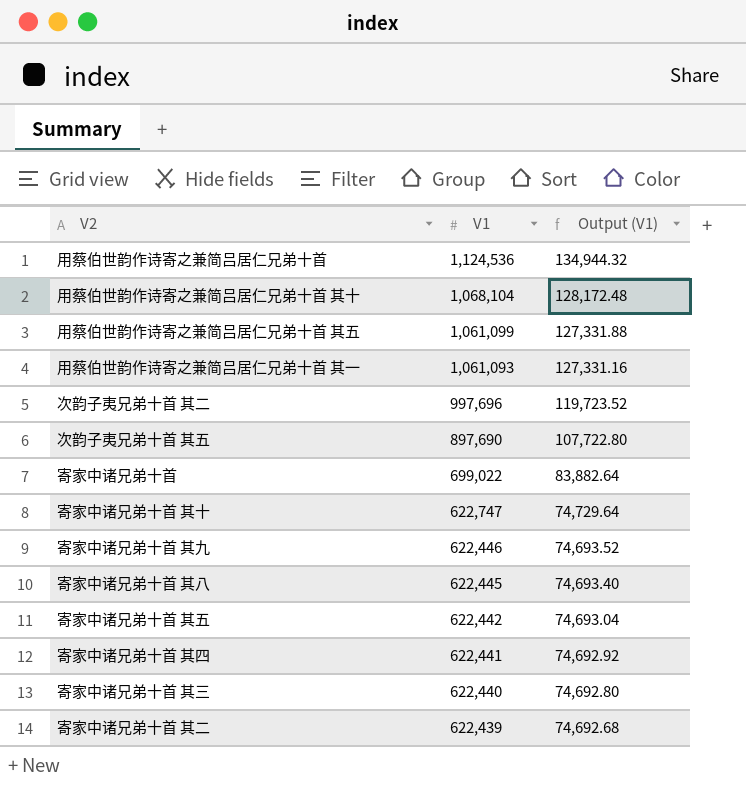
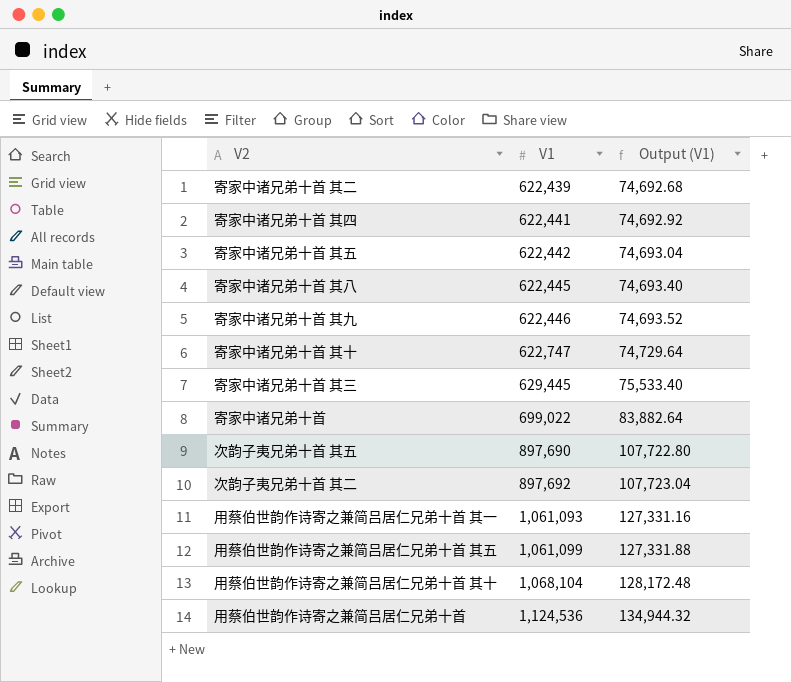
row order: V1 descending -> V1 ascending
寄家中诸兄弟十首 其三 | V1: 622,440 -> 629,445
寄家中诸兄弟十首 其三 | Output (V1): 74,692.80 -> 75,533.40
次韵子夷兄弟十首 其二 | V1: 997,696 -> 897,692
次韵子夷兄弟十首 其二 | Output (V1): 119,723.52 -> 107,723.04

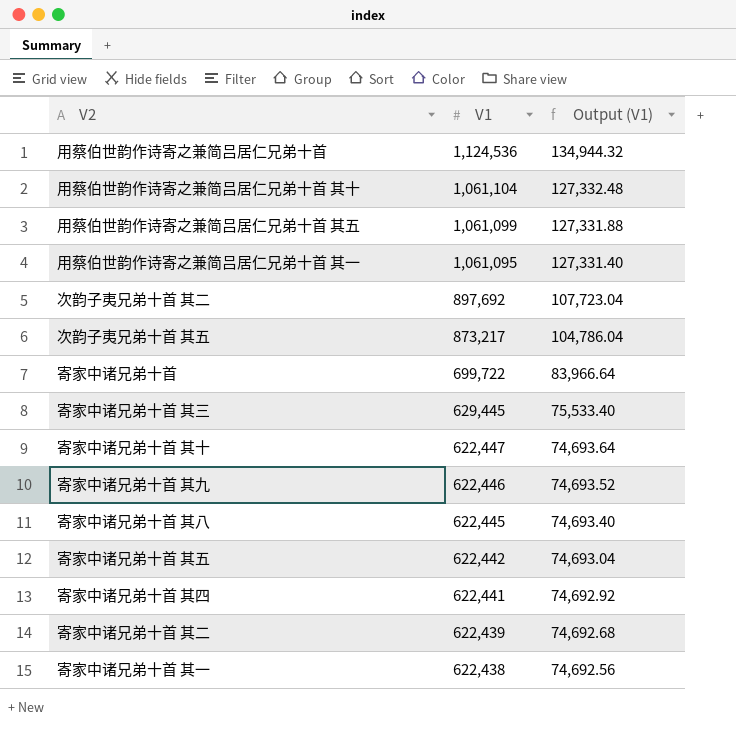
row order: V1 ascending -> V1 descending
用蔡伯世韵作诗寄之兼简吕居仁兄弟十首 其十 | V1: 1,068,104 -> 1,061,104
用蔡伯世韵作诗寄之兼简吕居仁兄弟十首 其十 | Output (V1): 128,172.48 -> 127,332.48
用蔡伯世韵作诗寄之兼简吕居仁兄弟十首 其一 | V1: 1,061,093 -> 1,061,095
用蔡伯世韵作诗寄之兼简吕居仁兄弟十首 其一 | Output (V1): 127,331.16 -> 127,331.40
次韵子夷兄弟十首 其五 | V1: 897,690 -> 873,217
次韵子夷兄弟十首 其五 | Output (V1): 107,722.80 -> 104,786.04
寄家中诸兄弟十首 | V1: 699,022 -> 699,722
寄家中诸兄弟十首 | Output (V1): 83,882.64 -> 83,966.64
寄家中诸兄弟十首 其十 | V1: 622,747 -> 622,447
寄家中诸兄弟十首 其十 | Output (V1): 74,729.64 -> 74,693.64
row 寄家中诸兄弟十首 其一: none -> 622,438 | 74,692.56

